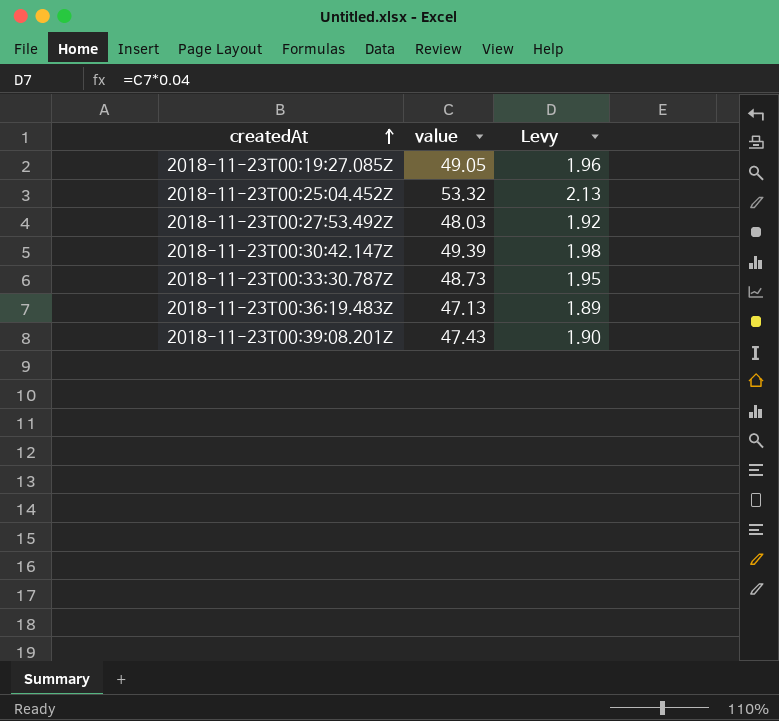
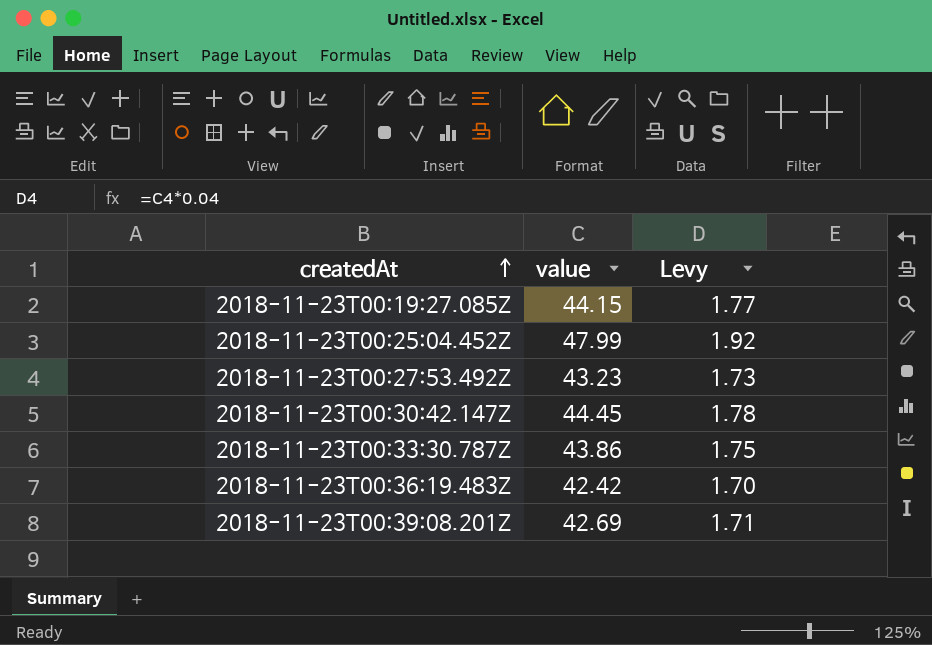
2018-11-23T00:19:27.085Z | value: 49.05 -> 44.15
2018-11-23T00:19:27.085Z | Levy: 1.96 -> 1.77
2018-11-23T00:25:04.452Z | value: 53.32 -> 47.99
2018-11-23T00:25:04.452Z | Levy: 2.13 -> 1.92
2018-11-23T00:27:53.492Z | value: 48.03 -> 43.23
2018-11-23T00:27:53.492Z | Levy: 1.92 -> 1.73
2018-11-23T00:30:42.147Z | value: 49.39 -> 44.45
2018-11-23T00:30:42.147Z | Levy: 1.98 -> 1.78
2018-11-23T00:33:30.787Z | value: 48.73 -> 43.86
2018-11-23T00:33:30.787Z | Levy: 1.95 -> 1.75
2018-11-23T00:36:19.483Z | value: 47.13 -> 42.42
2018-11-23T00:36:19.483Z | Levy: 1.89 -> 1.70
2018-11-23T00:39:08.201Z | value: 47.43 -> 42.69
2018-11-23T00:39:08.201Z | Levy: 1.90 -> 1.71

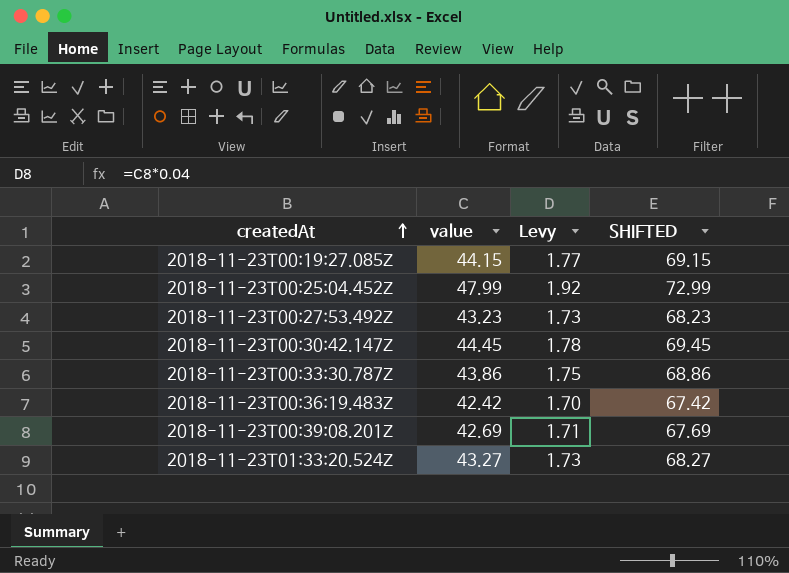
column SHIFTED | formula: none -> [value] + 25
row 2018-11-23T01:33:20.524Z: none -> 43.27 | 1.73 | 68.27

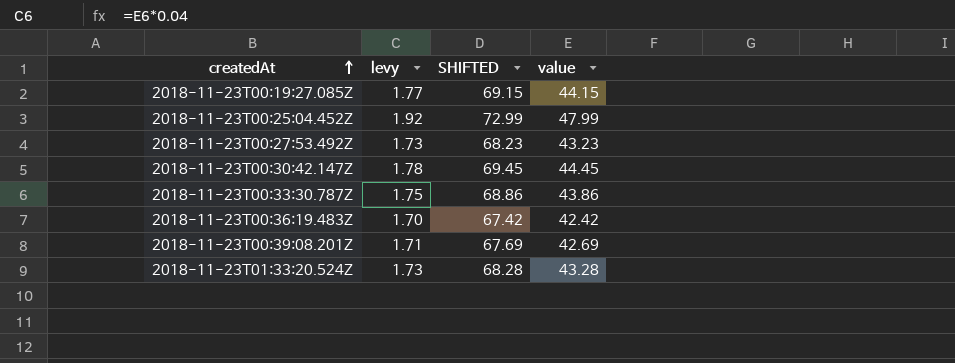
column name: Levy -> levy
column value | position: 2 -> 4
2018-11-23T01:33:20.524Z | SHIFTED: 68.27 -> 68.28
2018-11-23T01:33:20.524Z | value: 43.27 -> 43.28

